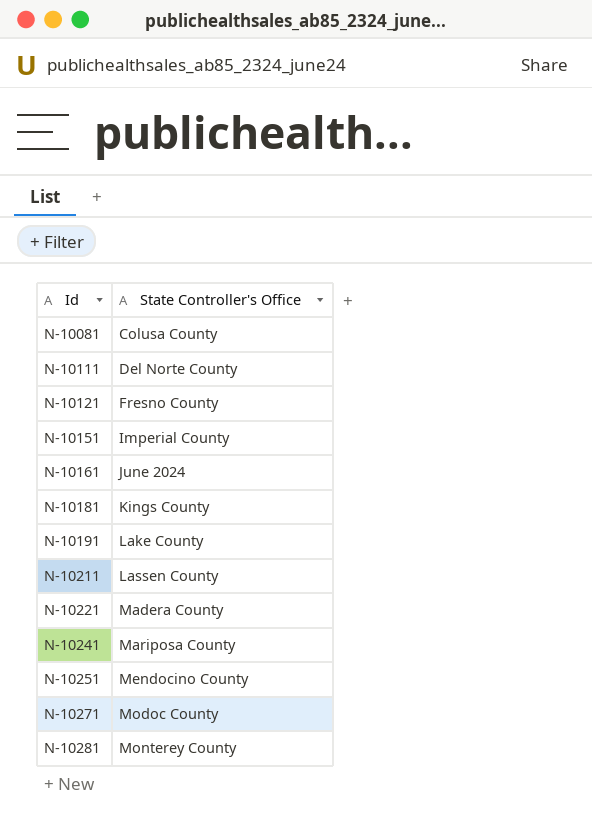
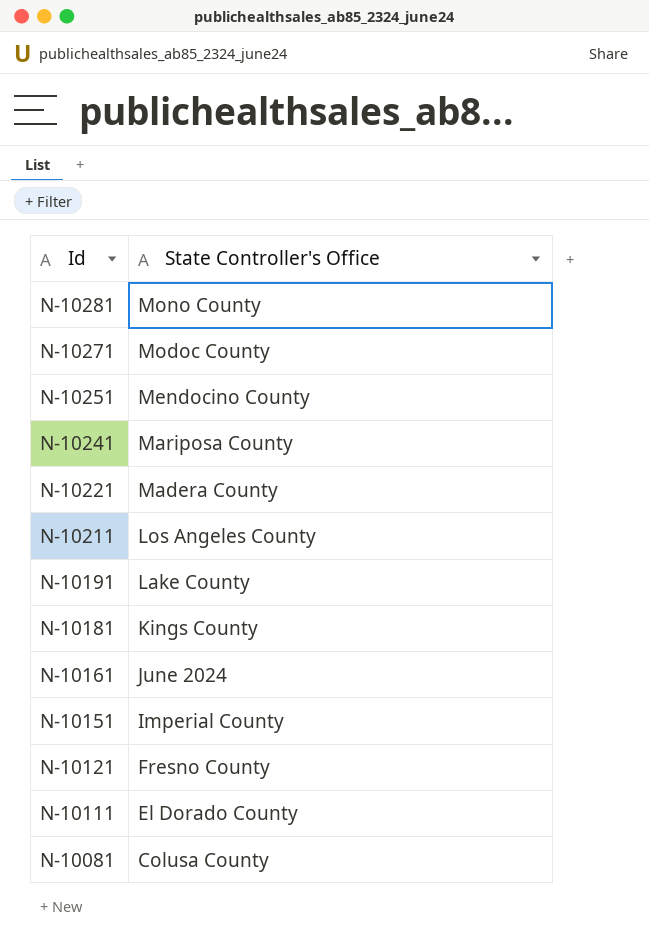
row order: Id ascending -> Id descending
N-10281 | State Controller's Office: Monterey County -> Mono County
N-10211 | State Controller's Office: Lassen County -> Los Angeles County
N-10111 | State Controller's Office: Del Norte County -> El Dorado County

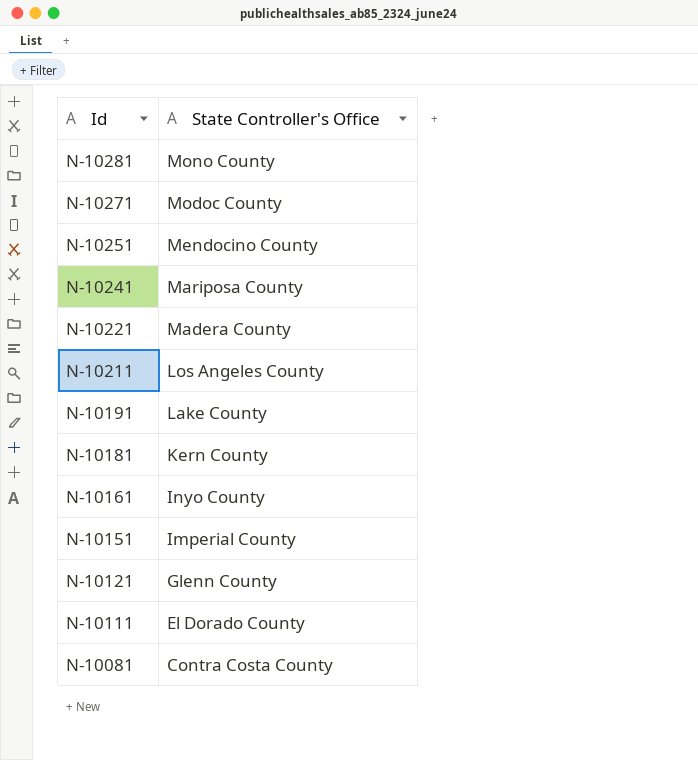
N-10181 | State Controller's Office: Kings County -> Kern County
N-10161 | State Controller's Office: June 2024 -> Inyo County
N-10121 | State Controller's Office: Fresno County -> Glenn County
N-10081 | State Controller's Office: Colusa County -> Contra Costa County

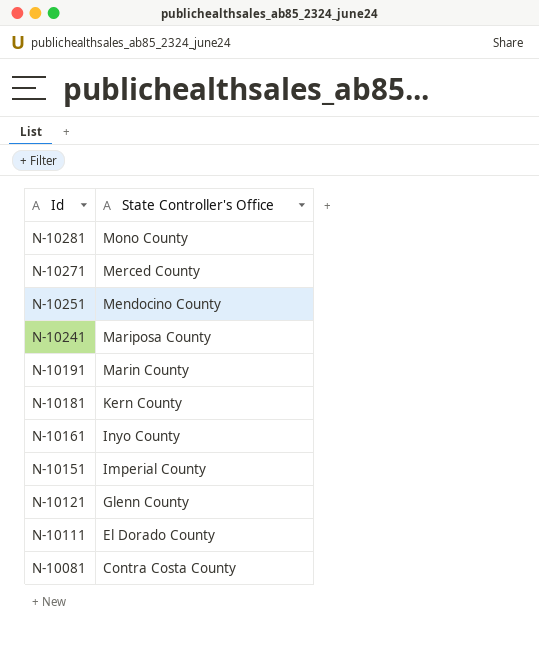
row N-10221: Madera County -> none
row N-10211: Los Angeles County -> none
N-10271 | State Controller's Office: Modoc County -> Merced County
N-10191 | State Controller's Office: Lake County -> Marin County

